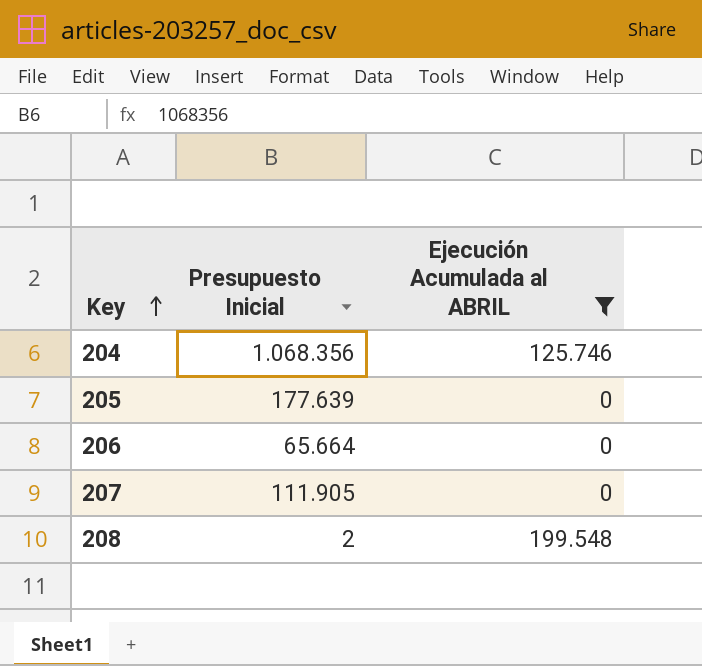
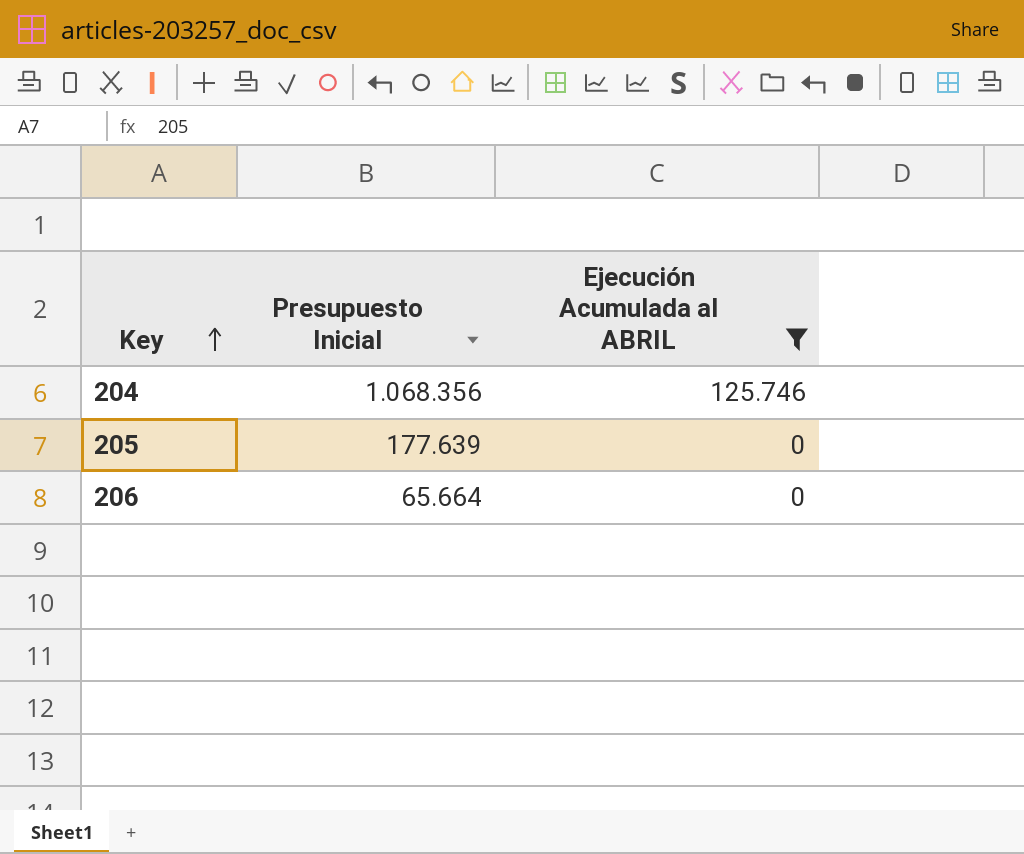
row 207: 111.905 | 0 -> none
row 208: 2 | 199.548 -> none

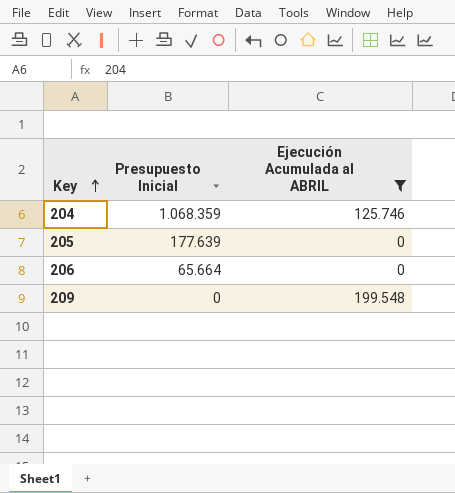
204 | Presupuesto Inicial: 1.068.356 -> 1.068.359
row 209: none -> 0 | 199.548

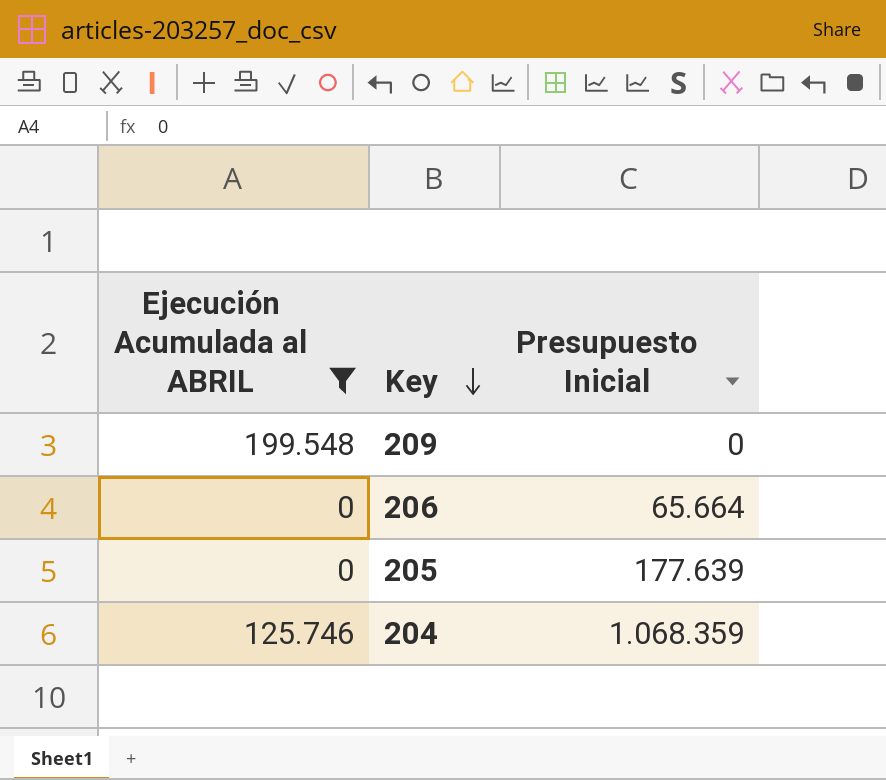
row order: Key ascending -> Key descending
column Ejecución Acumulada al ABRIL | position: 3 -> 1

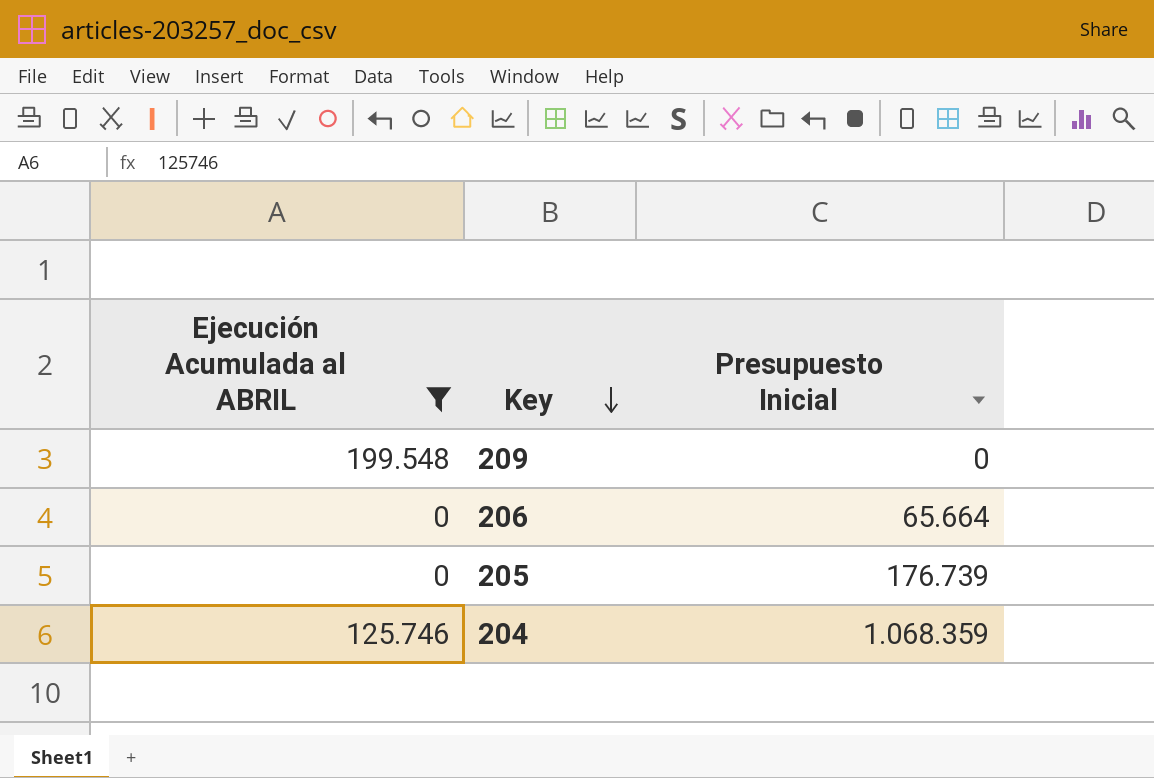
205 | Presupuesto Inicial: 177.639 -> 176.739

